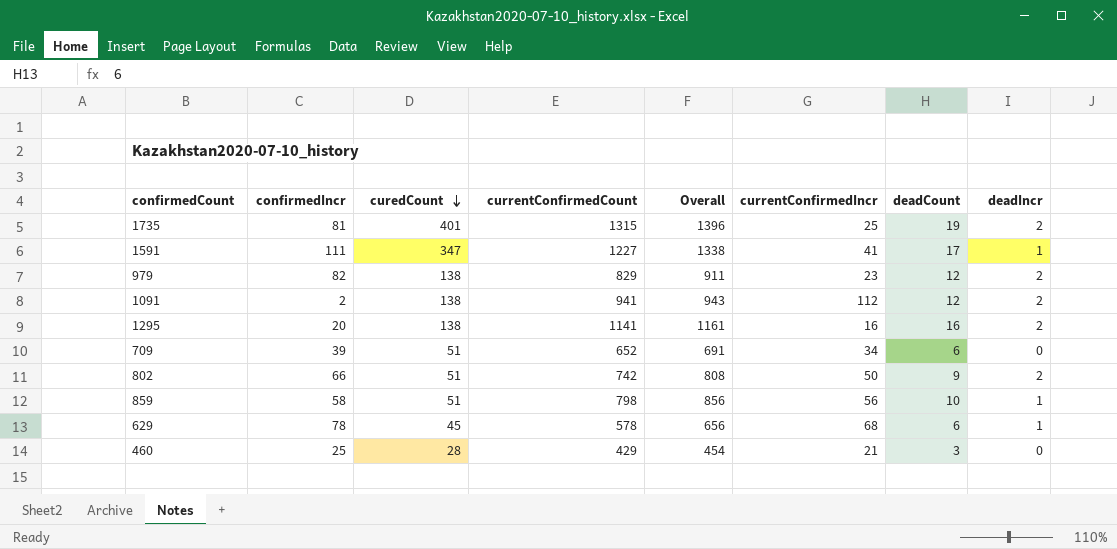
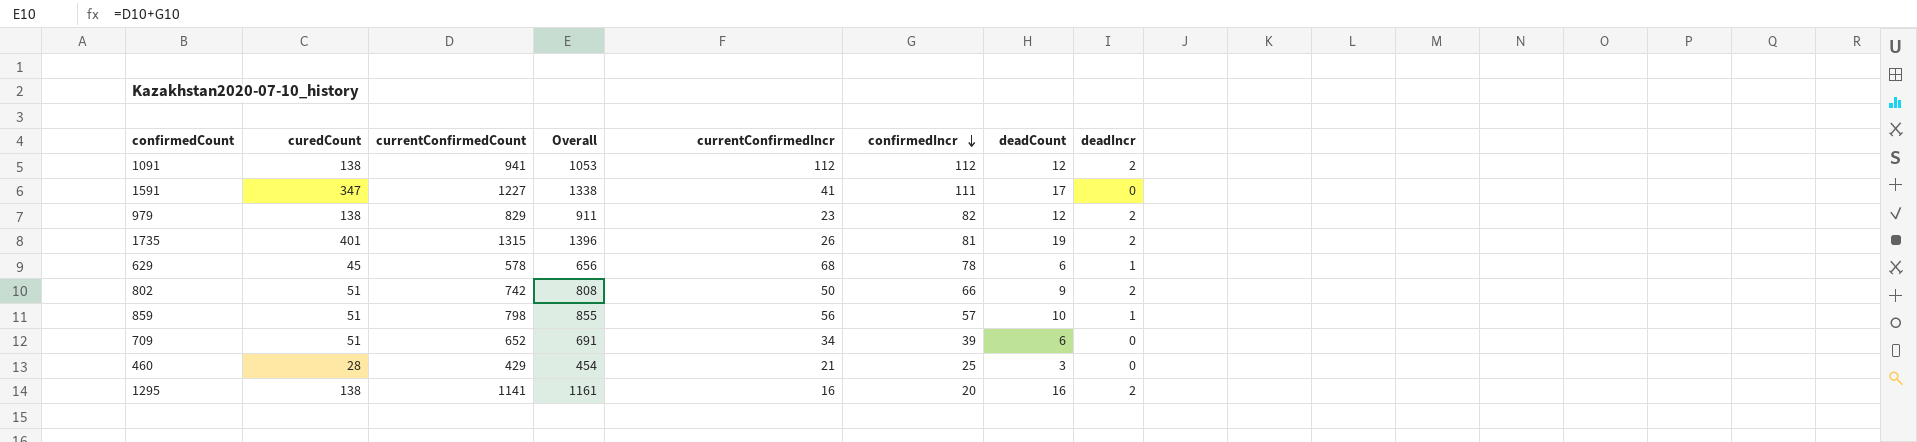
row order: curedCount descending -> confirmedIncr descending
column confirmedIncr | position: 2 -> 6
1091 | Overall: 943 -> 1053
1091 | confirmedIncr: 2 -> 112
1591 | deadIncr: 1 -> 0
1735 | currentConfirmedIncr: 25 -> 26
859 | Overall: 856 -> 855
859 | confirmedIncr: 58 -> 57

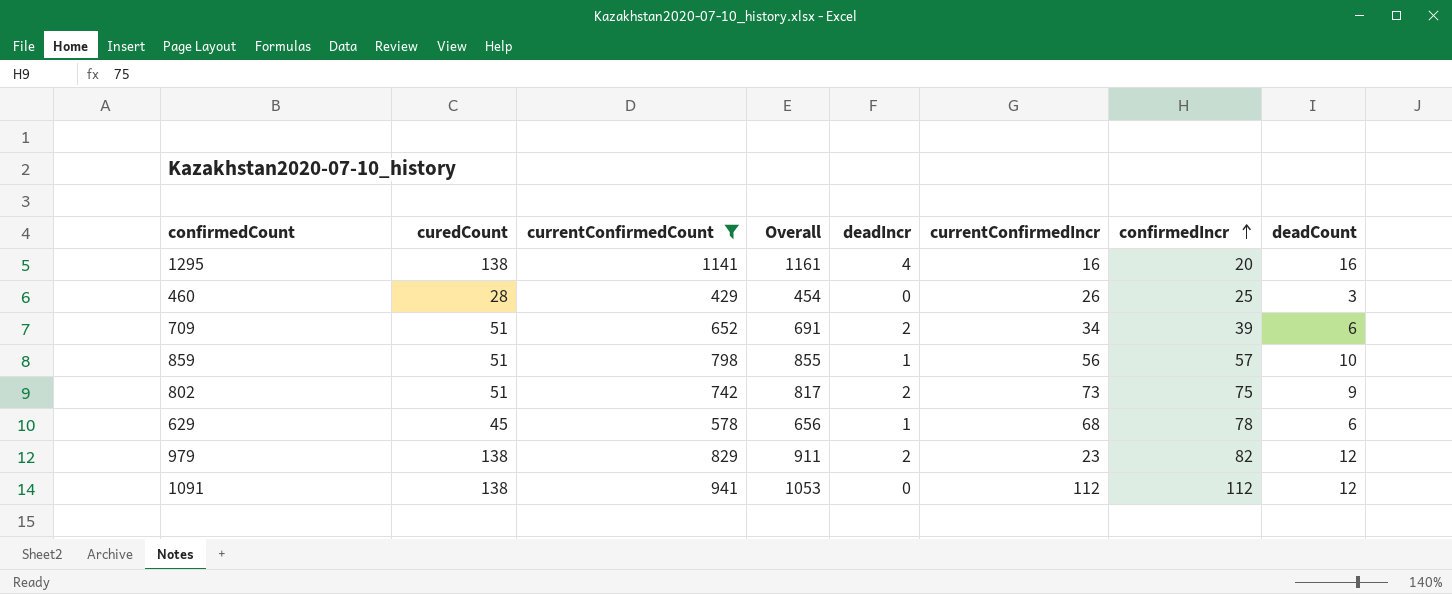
filter: none -> currentConfirmedCount <= 1141
row order: confirmedIncr descending -> confirmedIncr ascending
column deadIncr | position: 8 -> 5
1295 | deadIncr: 2 -> 4
460 | currentConfirmedIncr: 21 -> 26
709 | deadIncr: 0 -> 2
802 | Overall: 808 -> 817
802 | currentConfirmedIncr: 50 -> 73
802 | confirmedIncr: 66 -> 75
1091 | deadIncr: 2 -> 0

